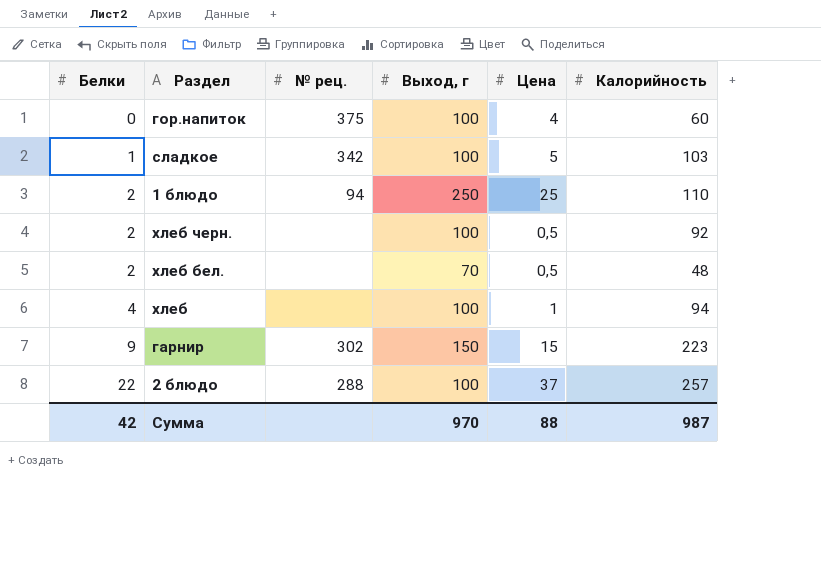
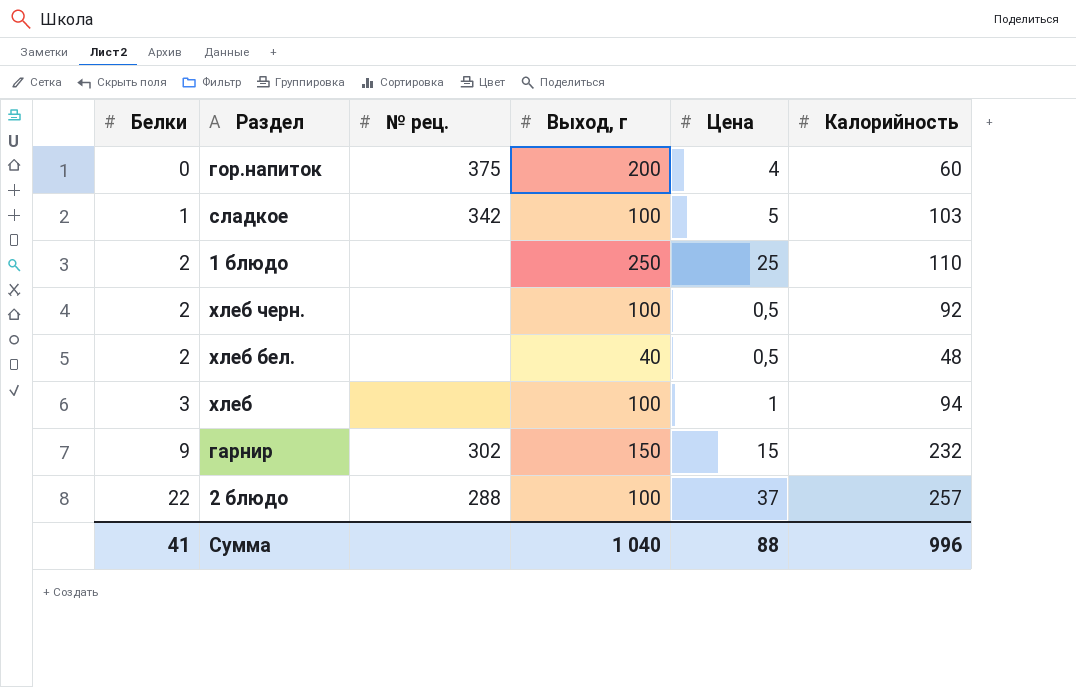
гор.напиток | Выход, г: 100 -> 200
1 блюдо | № рец.: 94 -> none
хлеб бел. | Выход, г: 70 -> 40
хлеб | Белки: 4 -> 3
гарнир | Калорийность: 223 -> 232
Сумма | Белки: 42 -> 41
Сумма | Выход, г: 970 -> 1 040
Сумма | Калорийность: 987 -> 996

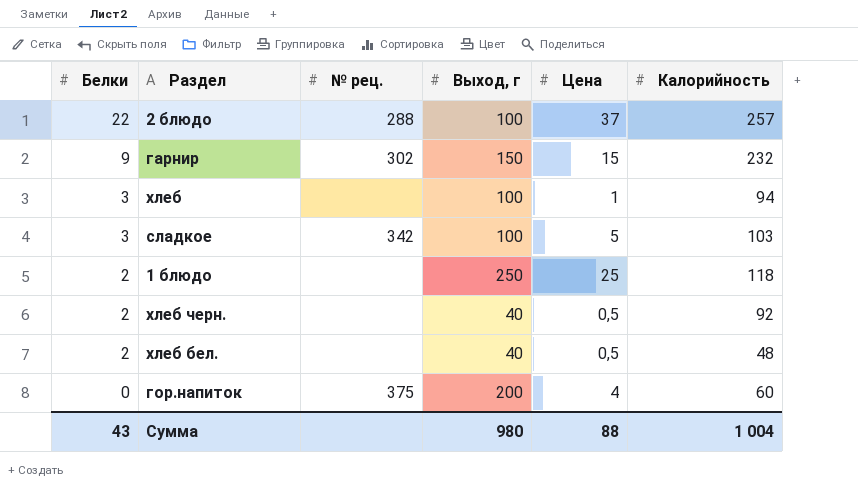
row order: Белки ascending -> Белки descending
сладкое | Белки: 1 -> 3
1 блюдо | Калорийность: 110 -> 118
хлеб черн. | Выход, г: 100 -> 40
Сумма | Белки: 41 -> 43
Сумма | Выход, г: 1 040 -> 980
Сумма | Калорийность: 996 -> 1 004

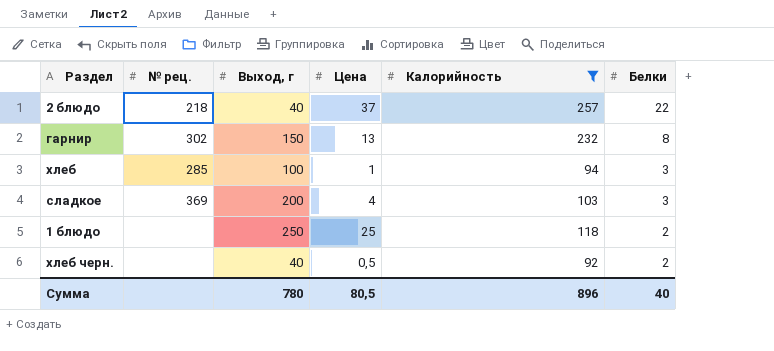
filter: none -> Калорийность >= 92
column Белки | position: 1 -> 6
2 блюдо | № рец.: 288 -> 218
2 блюдо | Выход, г: 100 -> 40
гарнир | Цена: 15 -> 13
гарнир | Белки: 9 -> 8
хлеб | № рец.: none -> 285
сладкое | № рец.: 342 -> 369
сладкое | Выход, г: 100 -> 200
сладкое | Цена: 5 -> 4
Сумма | Выход, г: 980 -> 780
Сумма | Цена: 88 -> 80,5
Сумма | Калорийность: 1 004 -> 896
Сумма | Белки: 43 -> 40

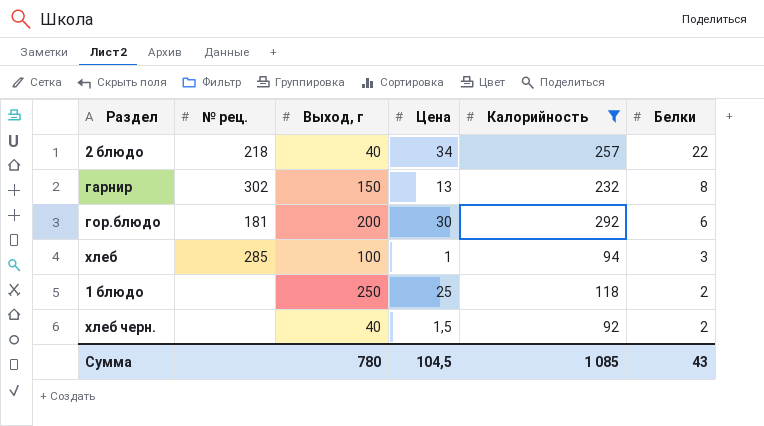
row сладкое: 369 | 200 | 4 | 103 | 3 -> none
2 блюдо | Цена: 37 -> 34
row гор.блюдо: none -> 181 | 200 | 30 | 292 | 6
хлеб черн. | Цена: 0,5 -> 1,5
Сумма | Цена: 80,5 -> 104,5
Сумма | Калорийность: 896 -> 1 085
Сумма | Белки: 40 -> 43

